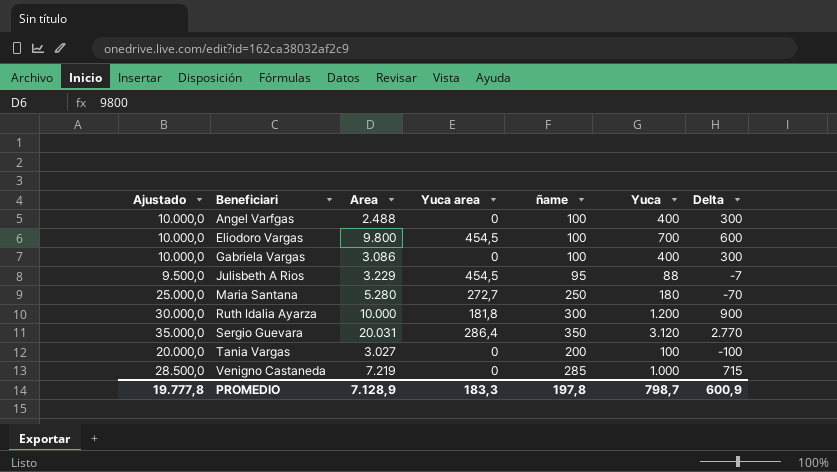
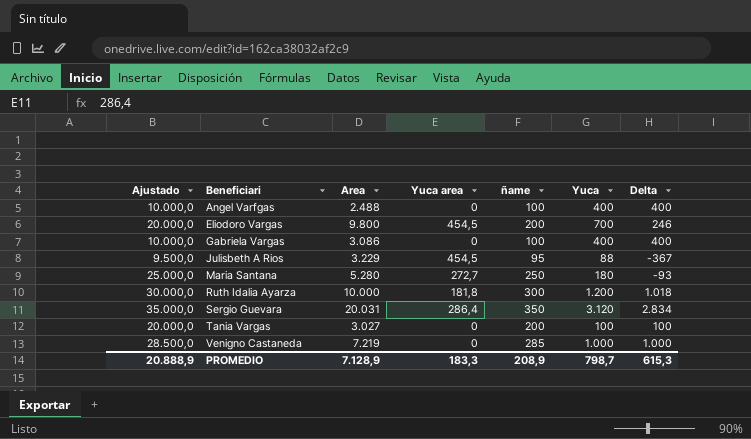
column Delta | formula: [Yuca] - [ñame] -> [Yuca] - [Yuca area]
Eliodoro Vargas | Ajustado: 10.000,0 -> 20.000,0
Eliodoro Vargas | ñame: 100 -> 200
PROMEDIO | Ajustado: 19.777,8 -> 20.888,9
PROMEDIO | ñame: 197,8 -> 208,9
PROMEDIO | Delta: 600,9 -> 615,3

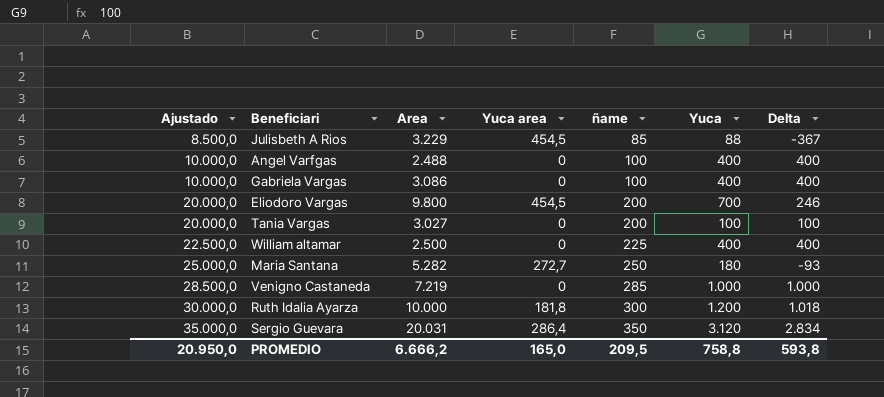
row order: Beneficiari ascending -> Ajustado ascending
Julisbeth A Rios | Ajustado: 9.500,0 -> 8.500,0
Julisbeth A Rios | ñame: 95 -> 85
row William altamar: none -> 22.500,0 | 2.500 | 0 | 225 | 400 | 400
Maria Santana | Area: 5.280 -> 5.282
PROMEDIO | Ajustado: 20.888,9 -> 20.950,0
PROMEDIO | Area: 7.128,9 -> 6.666,2
PROMEDIO | Yuca area: 183,3 -> 165,0
PROMEDIO | ñame: 208,9 -> 209,5
PROMEDIO | Yuca: 798,7 -> 758,8
PROMEDIO | Delta: 615,3 -> 593,8

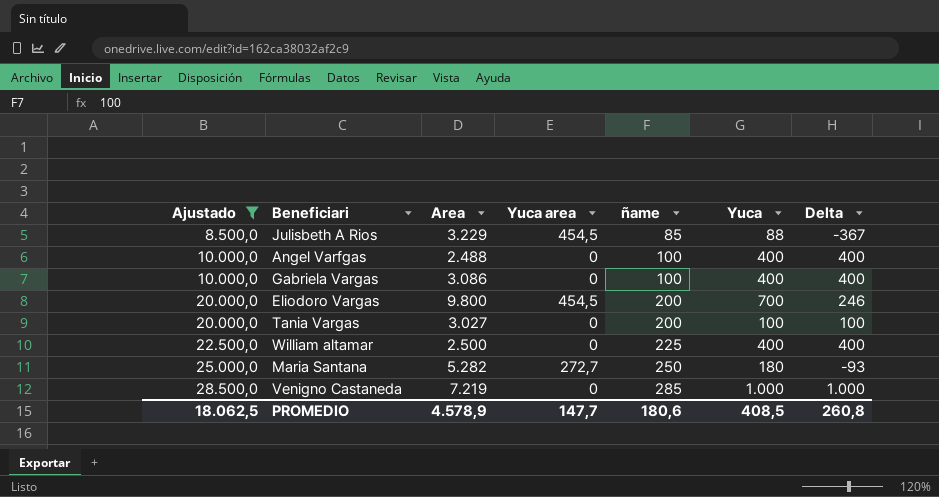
filter: none -> Ajustado <= 28.500,0
PROMEDIO | Ajustado: 20.950,0 -> 18.062,5
PROMEDIO | Area: 6.666,2 -> 4.578,9
PROMEDIO | Yuca area: 165,0 -> 147,7
PROMEDIO | ñame: 209,5 -> 180,6
PROMEDIO | Yuca: 758,8 -> 408,5
PROMEDIO | Delta: 593,8 -> 260,8

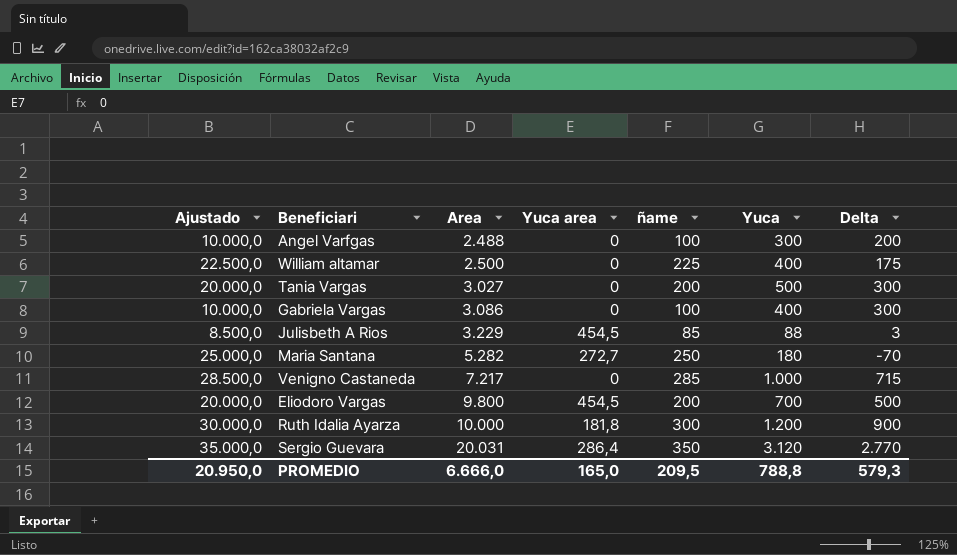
filter: Ajustado <= 28.500,0 -> none
row order: Ajustado ascending -> Area ascending
column Delta | formula: [Yuca] - [Yuca area] -> [Yuca] - [ñame]
Angel Varfgas | Yuca: 400 -> 300
Tania Vargas | Yuca: 100 -> 500
Venigno Castaneda | Area: 7.219 -> 7.217
PROMEDIO | Ajustado: 18.062,5 -> 20.950,0
PROMEDIO | Area: 4.578,9 -> 6.666,0
PROMEDIO | Yuca area: 147,7 -> 165,0
PROMEDIO | ñame: 180,6 -> 209,5
PROMEDIO | Yuca: 408,5 -> 788,8
PROMEDIO | Delta: 260,8 -> 579,3

